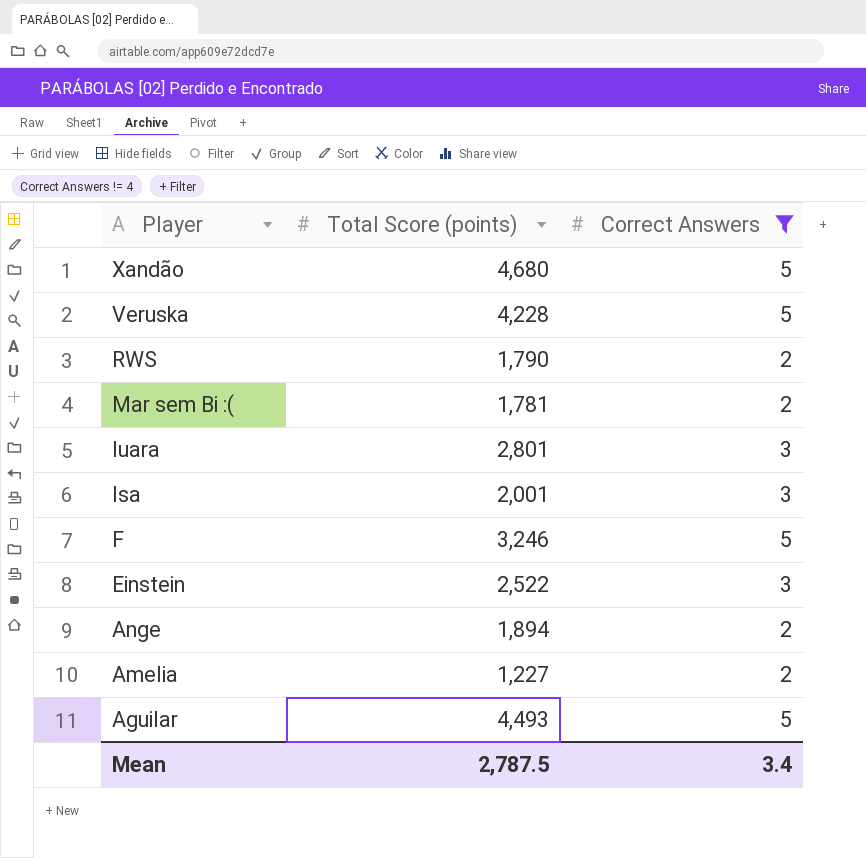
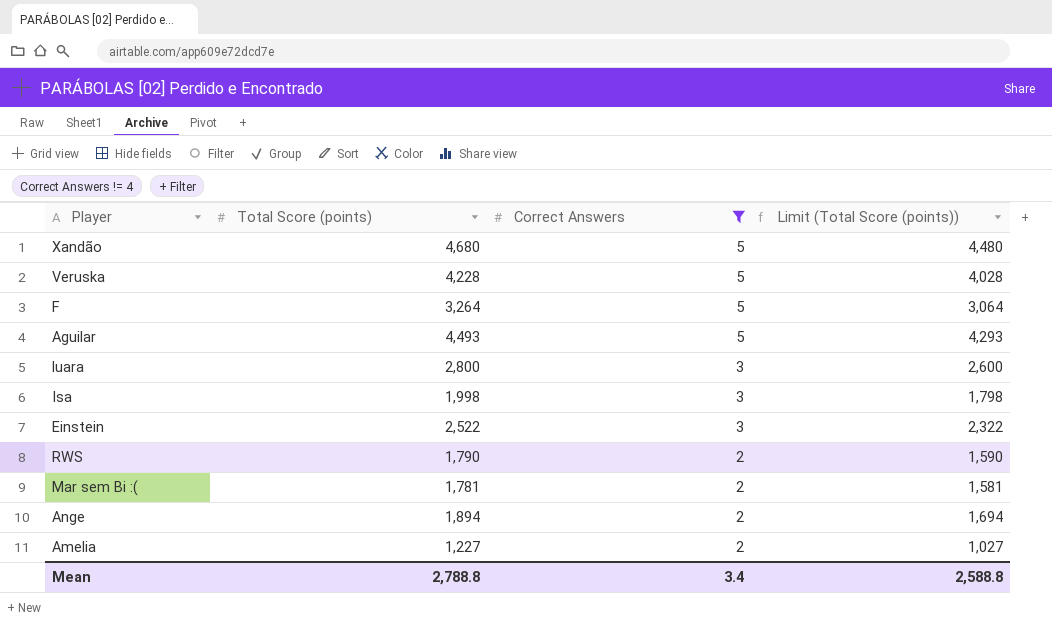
row order: Player descending -> Correct Answers descending
column Limit (Total Score (points)) | formula: none -> [Total Score (points)] - 200
F | Total Score (points): 3,246 -> 3,264
luara | Total Score (points): 2,801 -> 2,800
Isa | Total Score (points): 2,001 -> 1,998
Mean | Total Score (points): 2,787.5 -> 2,788.8

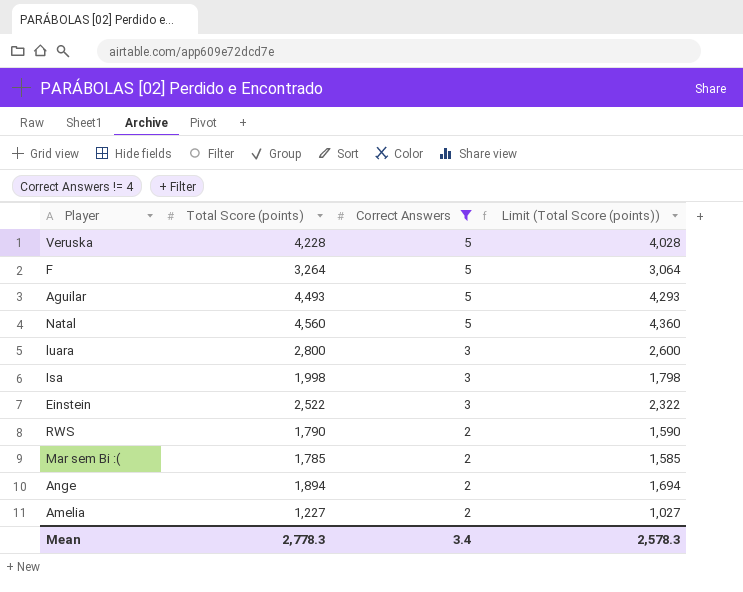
row Xandão: 4,680 | 5 | 4,480 -> none
row Natal: none -> 4,560 | 5 | 4,360
Mar sem Bi :( | Total Score (points): 1,781 -> 1,785
Mar sem Bi :( | Limit (Total Score (points)): 1,581 -> 1,585
Mean | Total Score (points): 2,788.8 -> 2,778.3
Mean | Limit (Total Score (points)): 2,588.8 -> 2,578.3

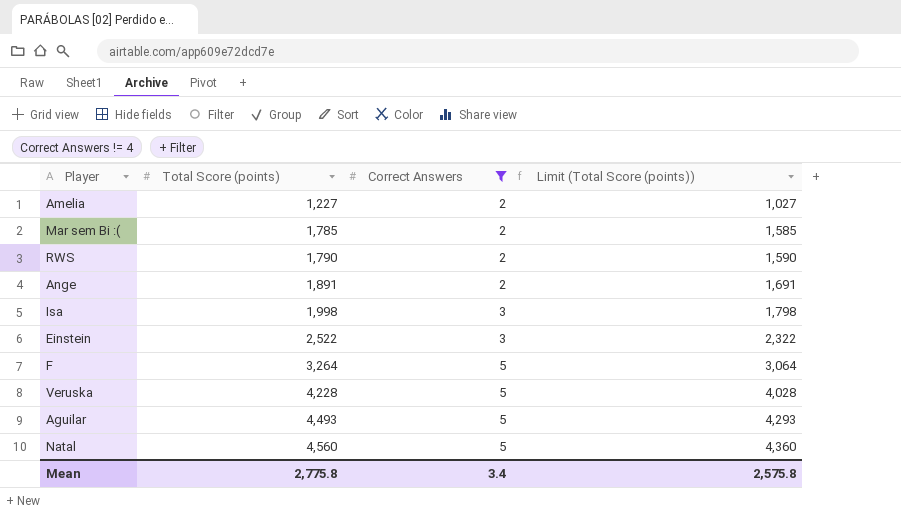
row order: Correct Answers descending -> Total Score (points) ascending
row luara: 2,800 | 3 | 2,600 -> none
Ange | Total Score (points): 1,894 -> 1,891
Ange | Limit (Total Score (points)): 1,694 -> 1,691
Mean | Total Score (points): 2,778.3 -> 2,775.8
Mean | Limit (Total Score (points)): 2,578.3 -> 2,575.8

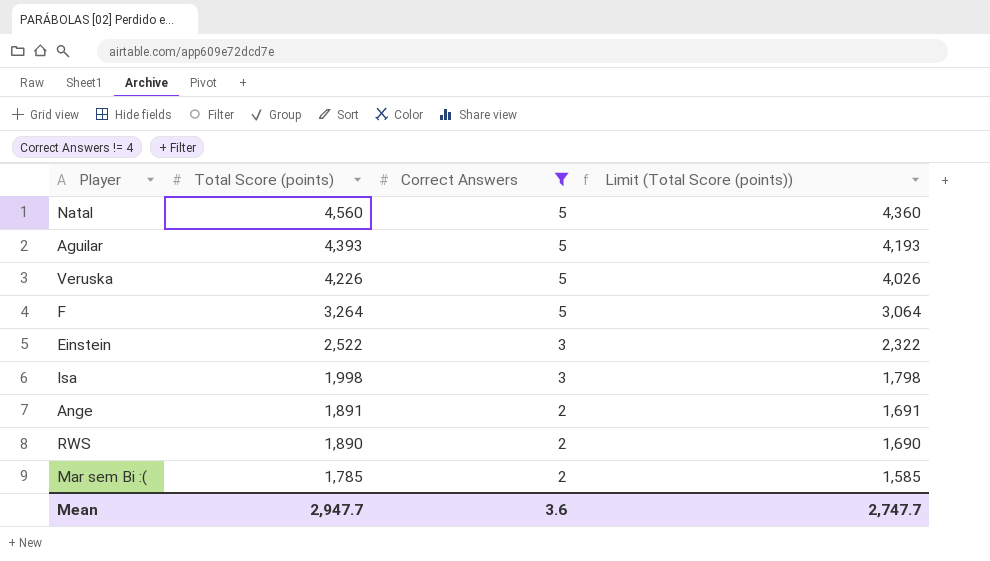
row order: Total Score (points) ascending -> Total Score (points) descending
row Amelia: 1,227 | 2 | 1,027 -> none
Aguilar | Total Score (points): 4,493 -> 4,393
Aguilar | Limit (Total Score (points)): 4,293 -> 4,193
Veruska | Total Score (points): 4,228 -> 4,226
Veruska | Limit (Total Score (points)): 4,028 -> 4,026
RWS | Total Score (points): 1,790 -> 1,890
RWS | Limit (Total Score (points)): 1,590 -> 1,690
Mean | Total Score (points): 2,775.8 -> 2,947.7
Mean | Correct Answers: 3.4 -> 3.6
Mean | Limit (Total Score (points)): 2,575.8 -> 2,747.7

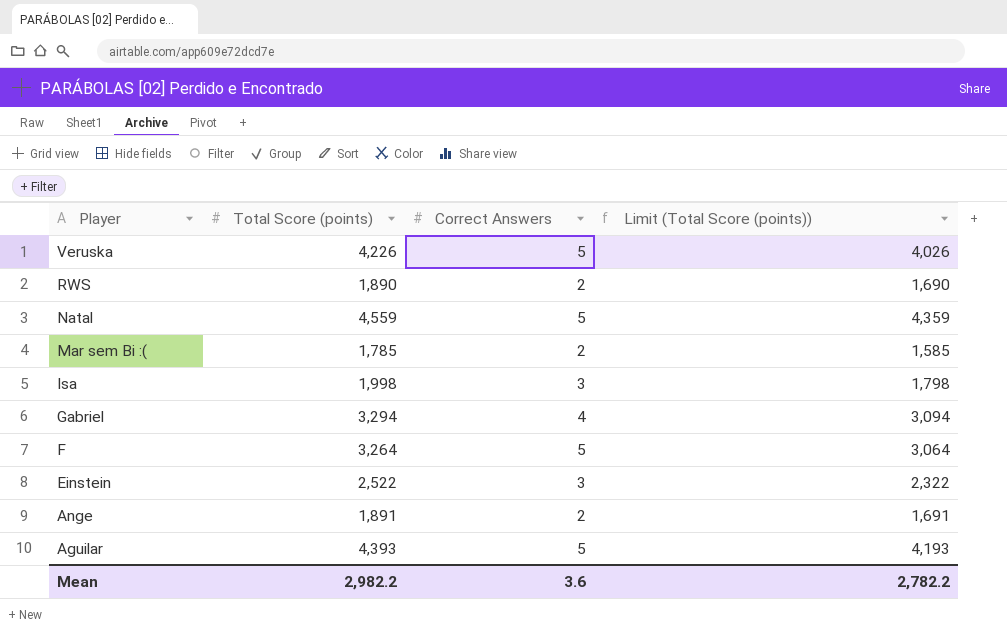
filter: Correct Answers != 4 -> none
row order: Total Score (points) descending -> Player descending
Natal | Total Score (points): 4,560 -> 4,559
Natal | Limit (Total Score (points)): 4,360 -> 4,359
Mean | Total Score (points): 2,947.7 -> 2,982.2
Mean | Limit (Total Score (points)): 2,747.7 -> 2,782.2

